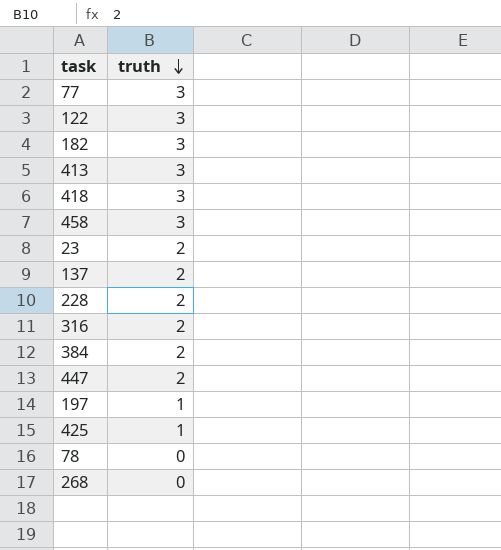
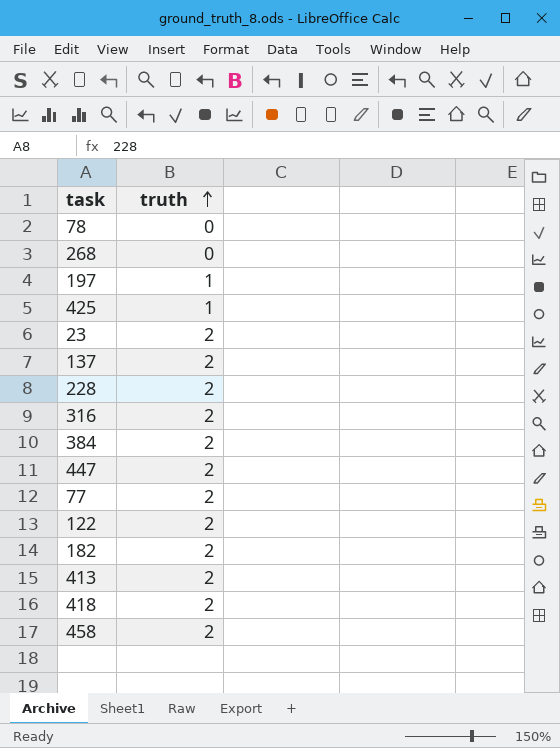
row order: truth descending -> truth ascending
77 | truth: 3 -> 2
122 | truth: 3 -> 2
182 | truth: 3 -> 2
413 | truth: 3 -> 2
418 | truth: 3 -> 2
458 | truth: 3 -> 2

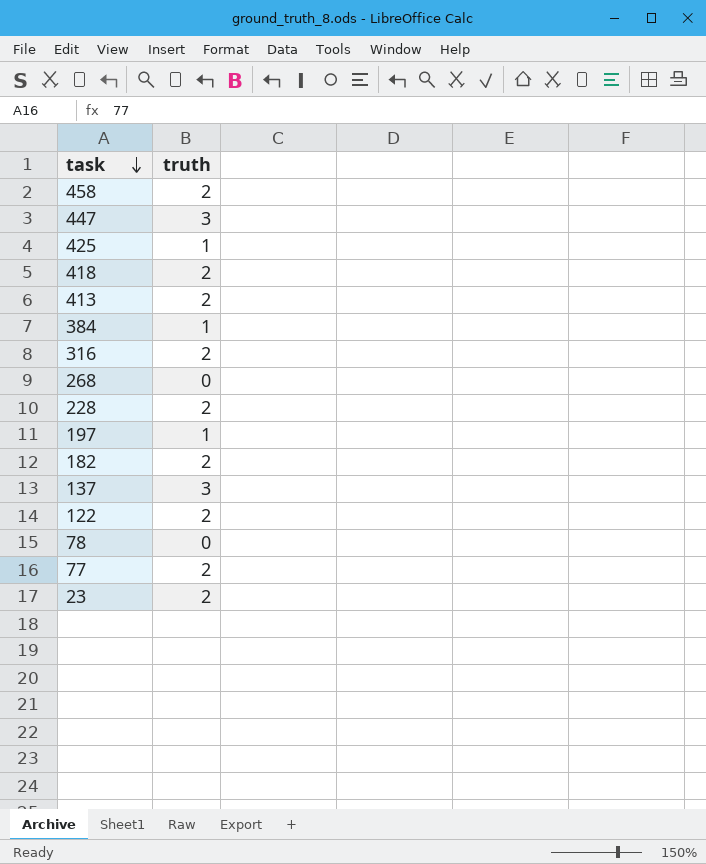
row order: truth ascending -> task descending
447 | truth: 2 -> 3
384 | truth: 2 -> 1
137 | truth: 2 -> 3

